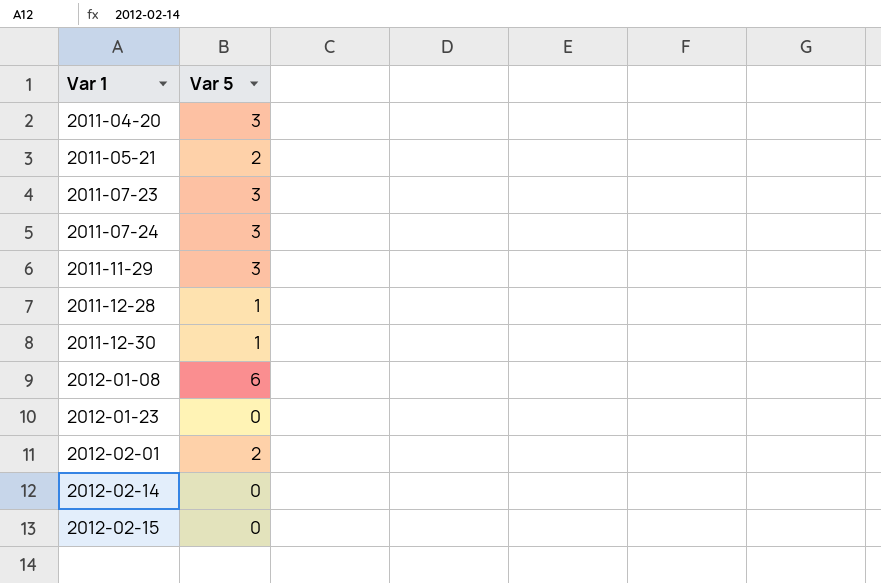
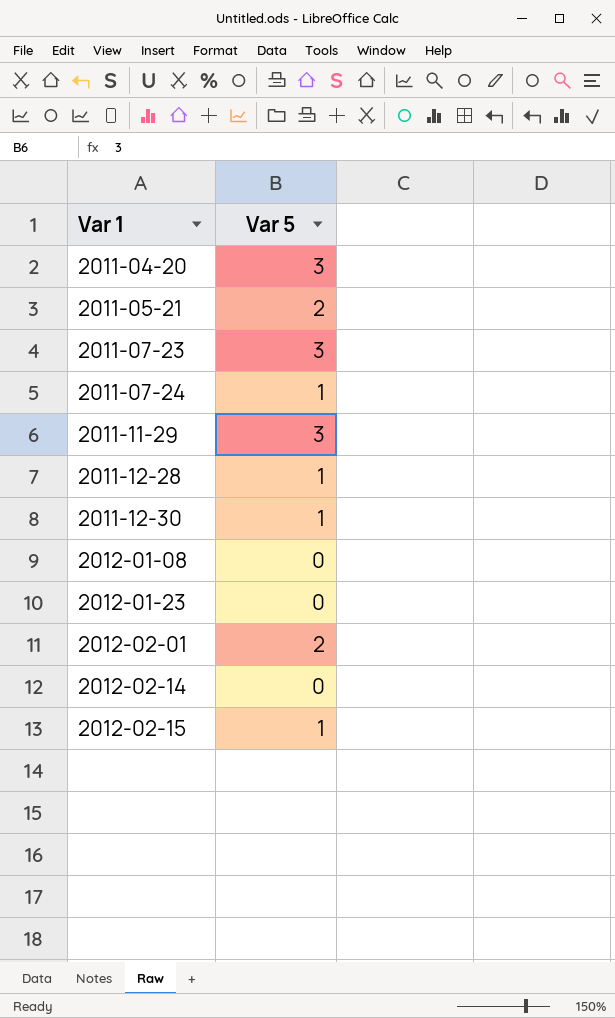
2011-07-24 | Var 5: 3 -> 1
2012-01-08 | Var 5: 6 -> 0
2012-02-15 | Var 5: 0 -> 1

